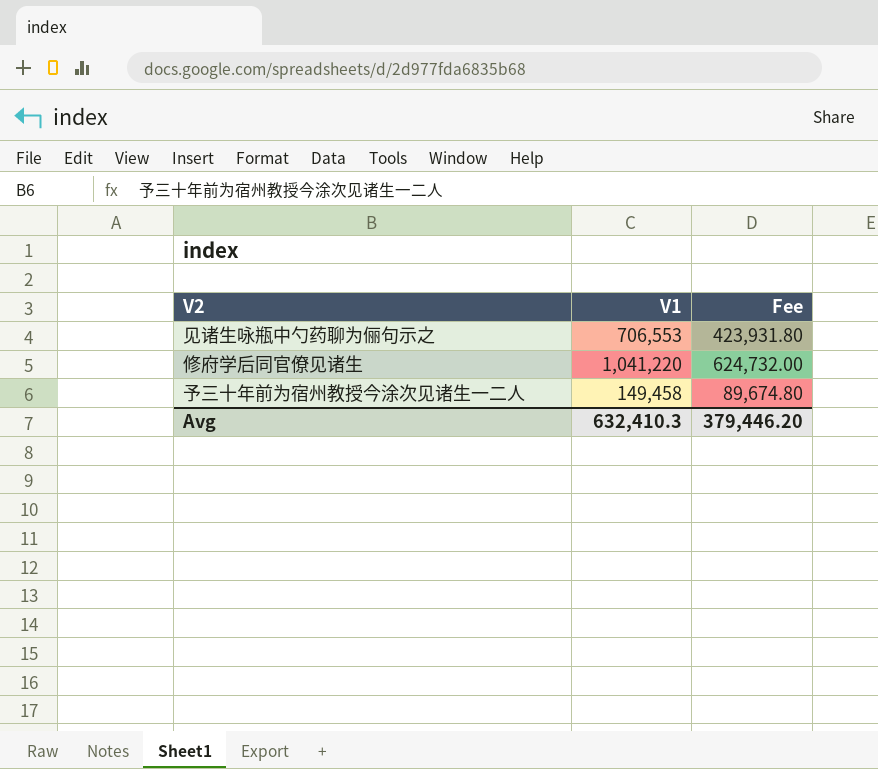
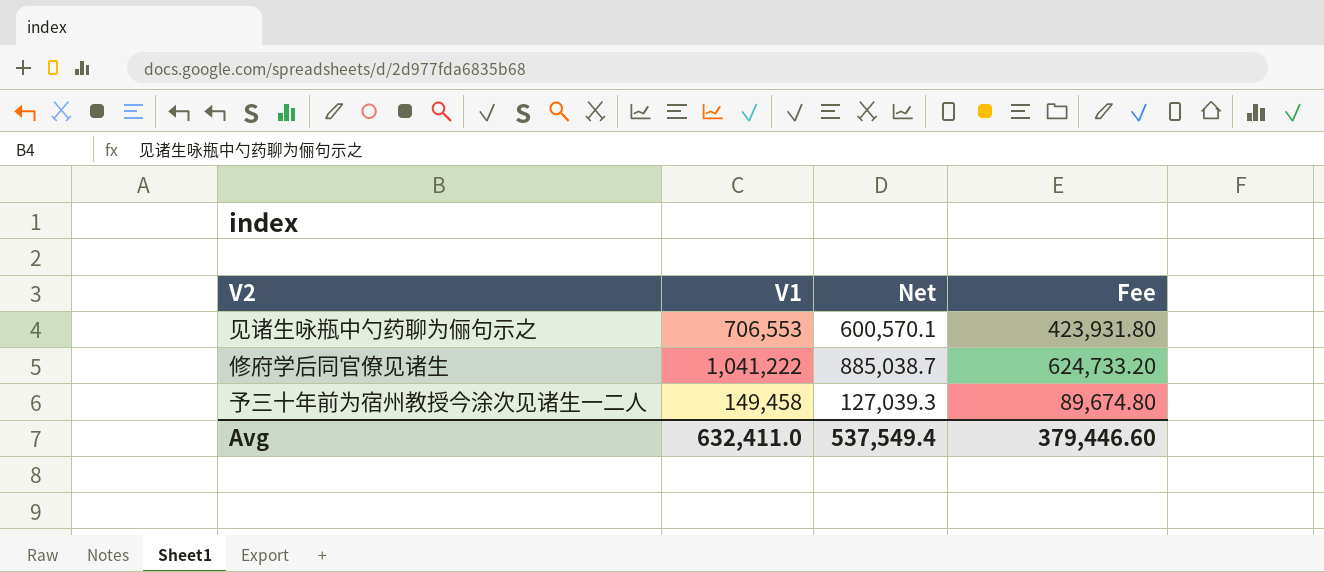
column Net | formula: none -> [V1] * 0.85
修府学后同官僚见诸生 | V1: 1,041,220 -> 1,041,222
修府学后同官僚见诸生 | Fee: 624,732.00 -> 624,733.20
Avg | V1: 632,410.3 -> 632,411.0
Avg | Fee: 379,446.20 -> 379,446.60

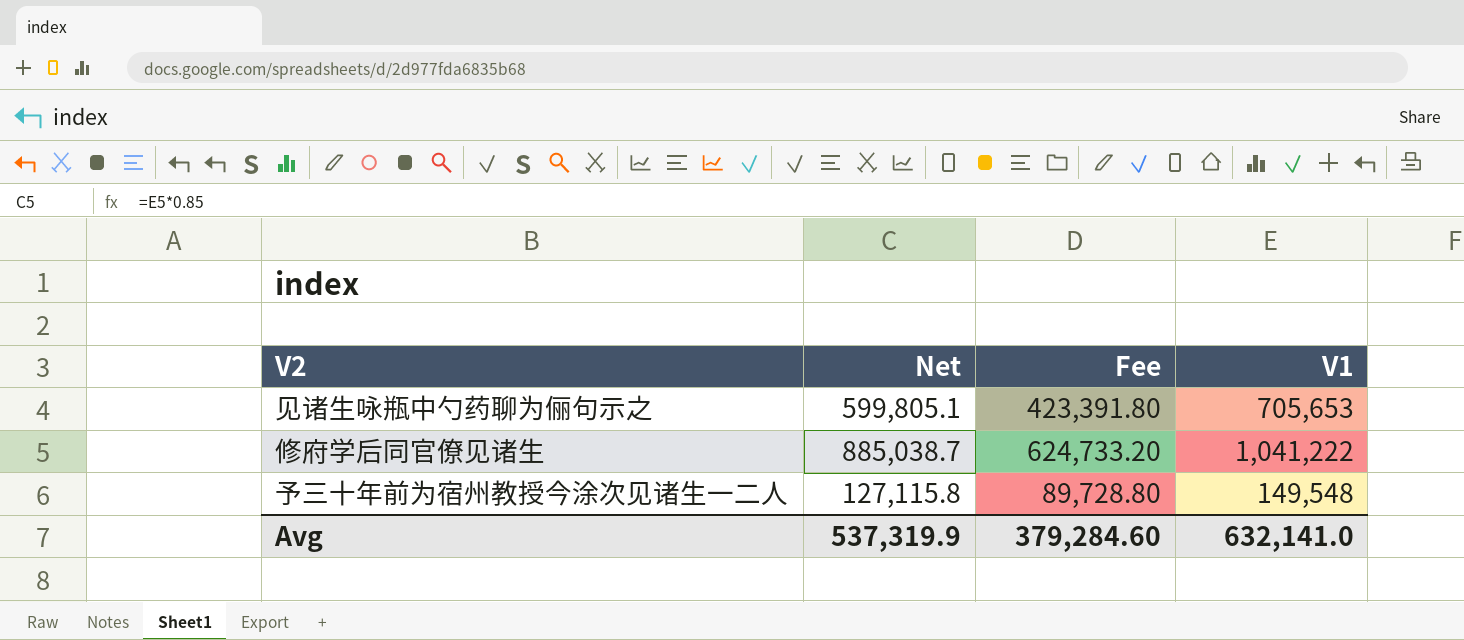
column V1 | position: 2 -> 4
见诸生咏瓶中勺药聊为俪句示之 | Net: 600,570.1 -> 599,805.1
见诸生咏瓶中勺药聊为俪句示之 | Fee: 423,931.80 -> 423,391.80
见诸生咏瓶中勺药聊为俪句示之 | V1: 706,553 -> 705,653
予三十年前为宿州教授今涂次见诸生一二人 | Net: 127,039.3 -> 127,115.8
予三十年前为宿州教授今涂次见诸生一二人 | Fee: 89,674.80 -> 89,728.80
予三十年前为宿州教授今涂次见诸生一二人 | V1: 149,458 -> 149,548
Avg | Net: 537,549.4 -> 537,319.9
Avg | Fee: 379,446.60 -> 379,284.60
Avg | V1: 632,411.0 -> 632,141.0

